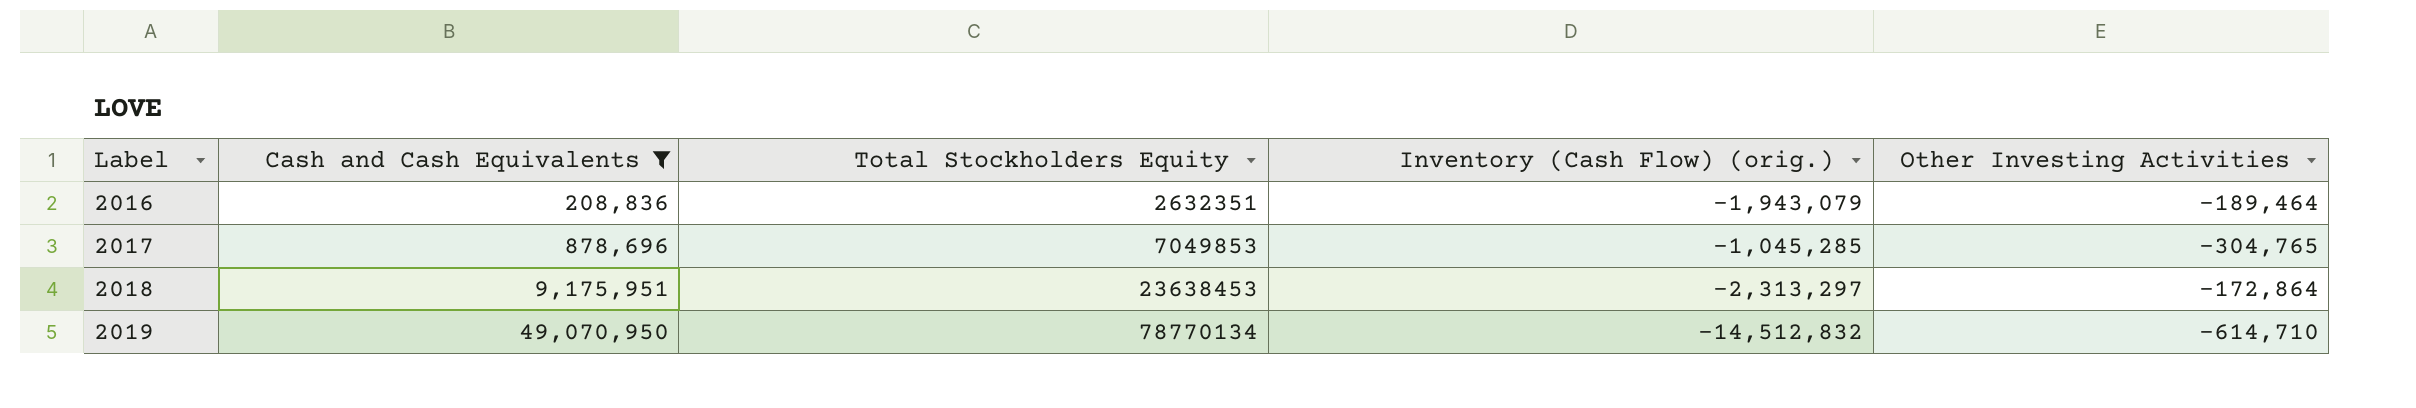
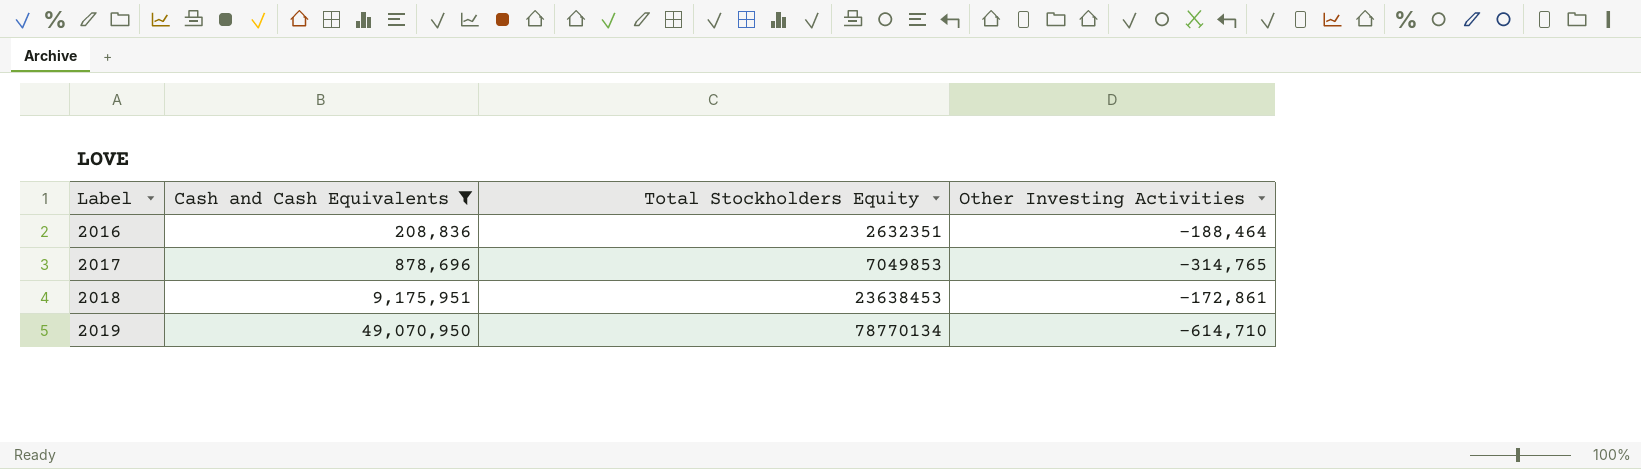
column Inventory (Cash Flow) (orig.) | position: 4 -> none
2016 | Other Investing Activities: -189,464 -> -188,464
2017 | Other Investing Activities: -304,765 -> -314,765
2018 | Other Investing Activities: -172,864 -> -172,861

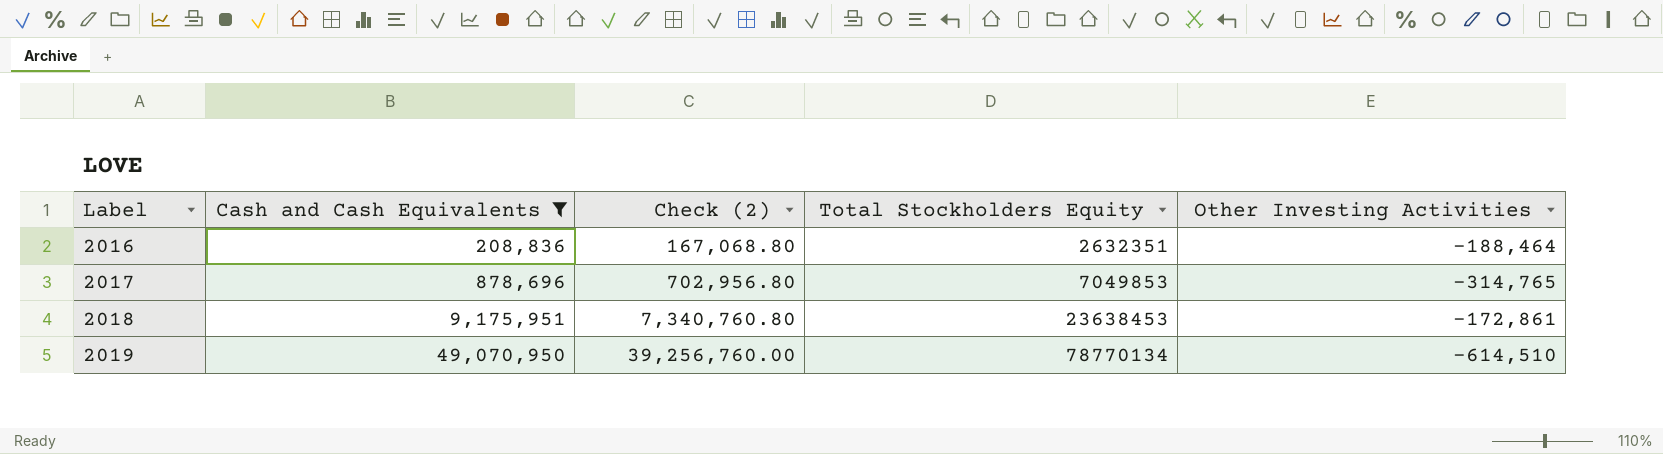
column Check (2) | formula: none -> [Cash and Cash Equivalents] * 0.8
2019 | Other Investing Activities: -614,710 -> -614,510

